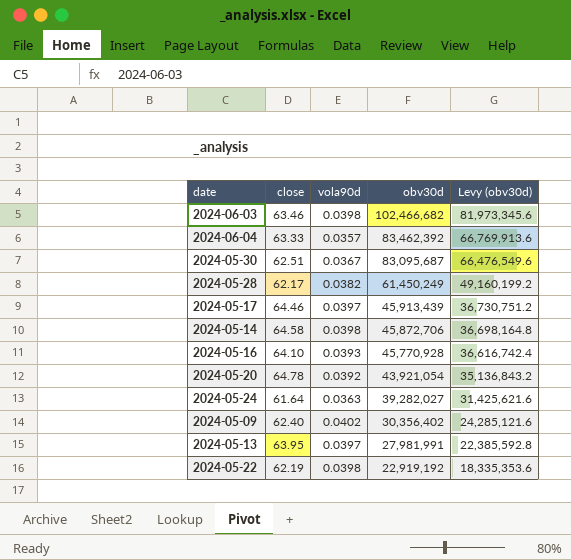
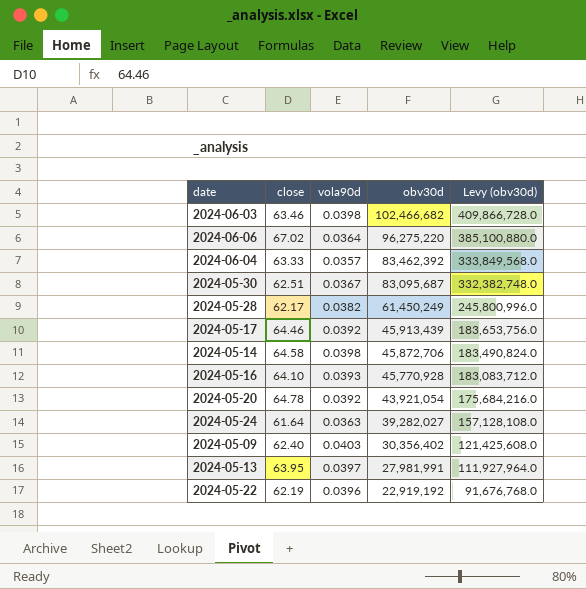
column Levy (obv30d) | formula: [obv30d] * 0.8 -> [obv30d] * 4
row 2024-06-06: none -> 67.02 | 0.0364 | 96,275,220 | 385,100,880.0
2024-05-17 | vola90d: 0.0397 -> 0.0392
2024-05-09 | vola90d: 0.0402 -> 0.0403
2024-05-22 | vola90d: 0.0398 -> 0.0396

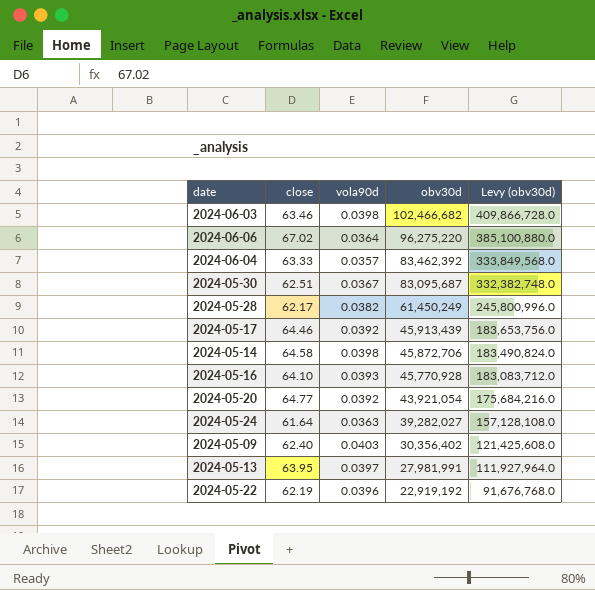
2024-05-20 | close: 64.78 -> 64.77

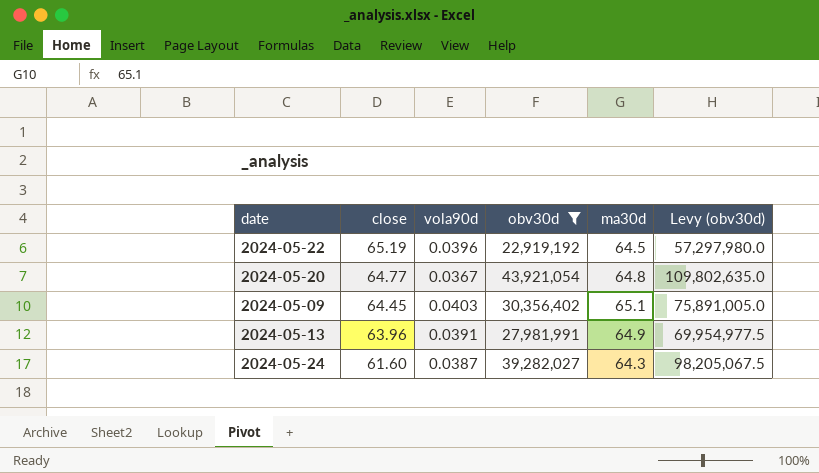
filter: none -> obv30d <= 43,921,054
row order: obv30d descending -> close descending
column ma30d | position: none -> 5
column Levy (obv30d) | formula: [obv30d] * 4 -> [obv30d] * 2.5
2024-05-22 | close: 62.19 -> 65.19
2024-05-20 | vola90d: 0.0392 -> 0.0367
2024-05-09 | close: 62.40 -> 64.45
2024-05-13 | close: 63.95 -> 63.96
2024-05-13 | vola90d: 0.0397 -> 0.0391
2024-05-24 | close: 61.64 -> 61.60
2024-05-24 | vola90d: 0.0363 -> 0.0387

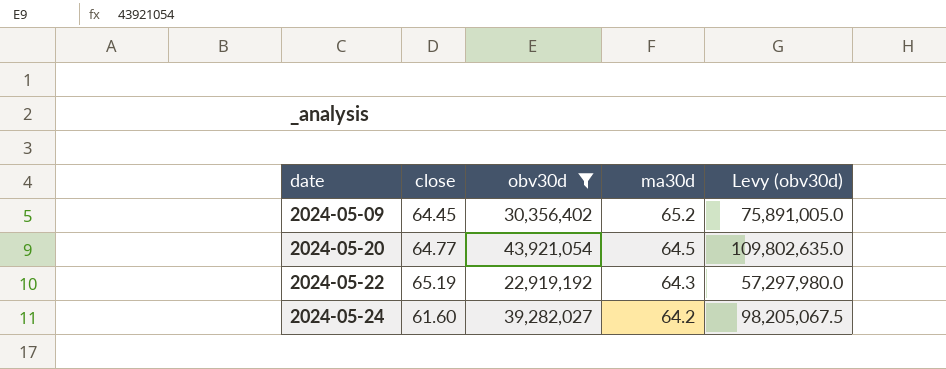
row order: close descending -> date ascending
column vola90d | position: 3 -> none
row 2024-05-13: 63.96 | 0.0391 | 27,981,991 | 64.9 | 69,954,977.5 -> none
2024-05-09 | ma30d: 65.1 -> 65.2
2024-05-20 | ma30d: 64.8 -> 64.5
2024-05-22 | ma30d: 64.5 -> 64.3
2024-05-24 | ma30d: 64.3 -> 64.2

